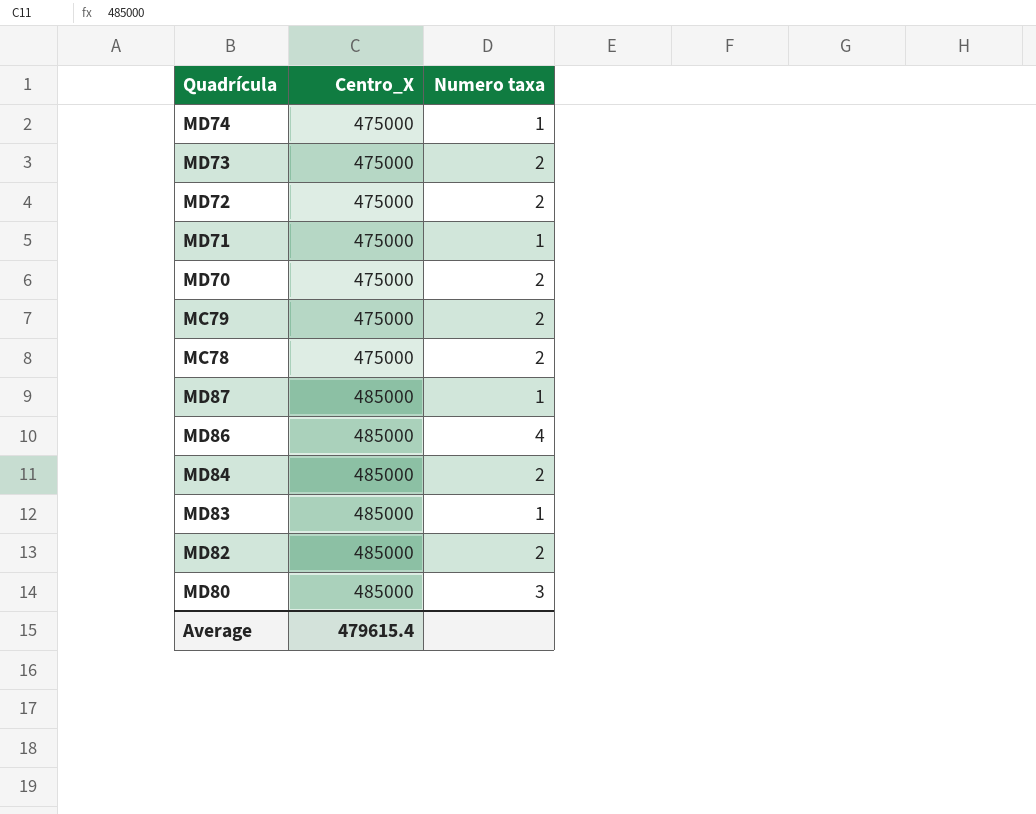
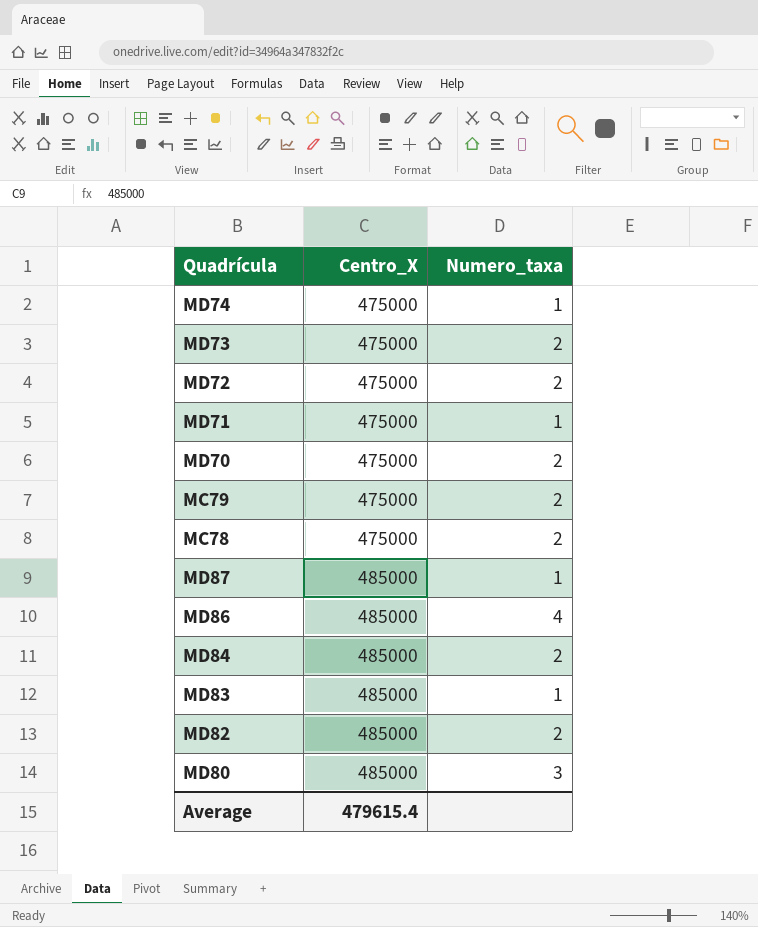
column name: Numero taxa -> Numero_taxa

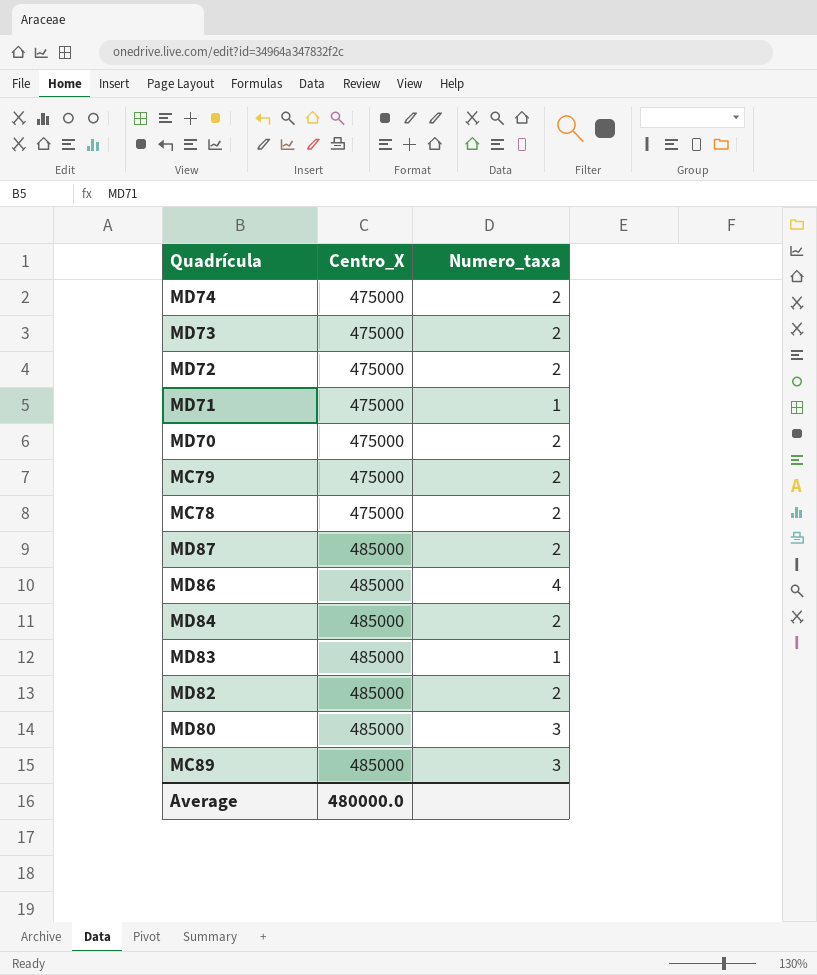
MD74 | Numero_taxa: 1 -> 2
MD87 | Numero_taxa: 1 -> 2
row MC89: none -> 485000 | 3
Average | Centro_X: 479615.4 -> 480000.0

